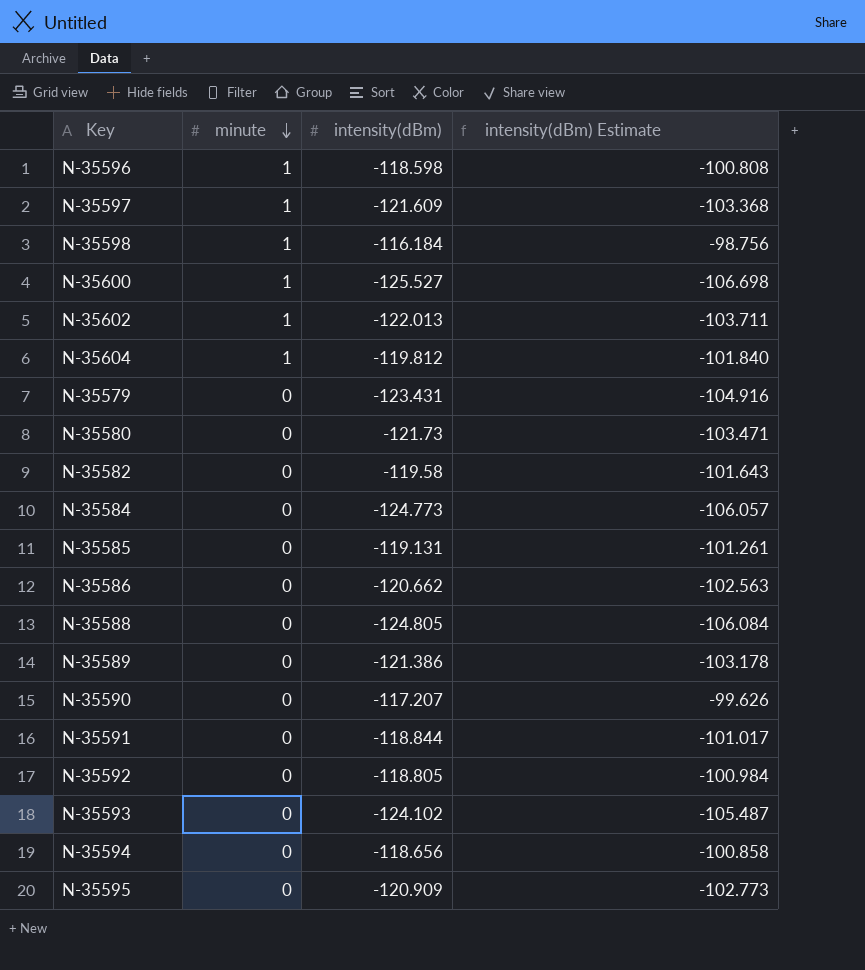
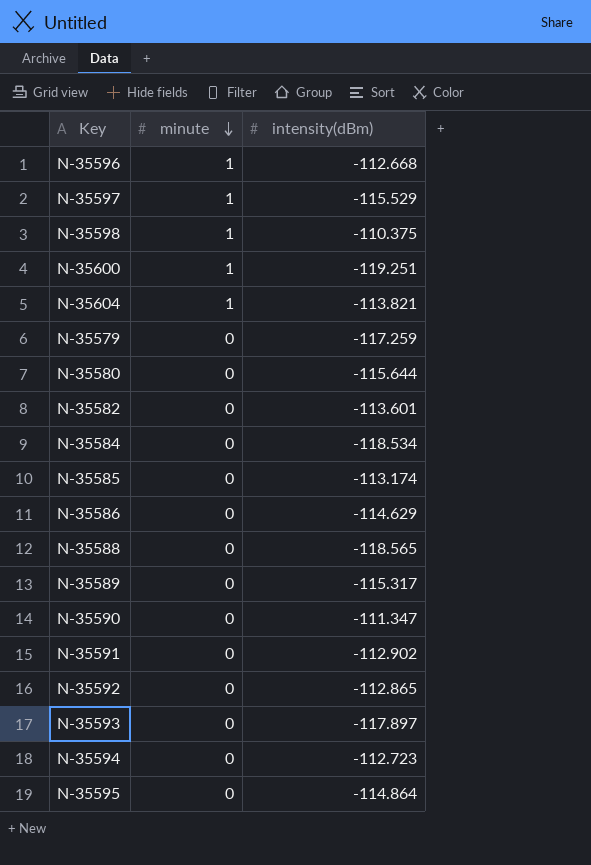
column intensity(dBm) Estimate | formula: [intensity(dBm)] * 0.85 -> none
row N-35602: 1 | -122.013 | -103.711 -> none
N-35596 | intensity(dBm): -118.598 -> -112.668
N-35597 | intensity(dBm): -121.609 -> -115.529
N-35598 | intensity(dBm): -116.184 -> -110.375
N-35600 | intensity(dBm): -125.527 -> -119.251
N-35604 | intensity(dBm): -119.812 -> -113.821
N-35579 | intensity(dBm): -123.431 -> -117.259
N-35580 | intensity(dBm): -121.73 -> -115.644
N-35582 | intensity(dBm): -119.58 -> -113.601
N-35584 | intensity(dBm): -124.773 -> -118.534
N-35585 | intensity(dBm): -119.131 -> -113.174
N-35586 | intensity(dBm): -120.662 -> -114.629
N-35588 | intensity(dBm): -124.805 -> -118.565
N-35589 | intensity(dBm): -121.386 -> -115.317
N-35590 | intensity(dBm): -117.207 -> -111.347
N-35591 | intensity(dBm): -118.844 -> -112.902
N-35592 | intensity(dBm): -118.805 -> -112.865
N-35593 | intensity(dBm): -124.102 -> -117.897
N-35594 | intensity(dBm): -118.656 -> -112.723
N-35595 | intensity(dBm): -120.909 -> -114.864

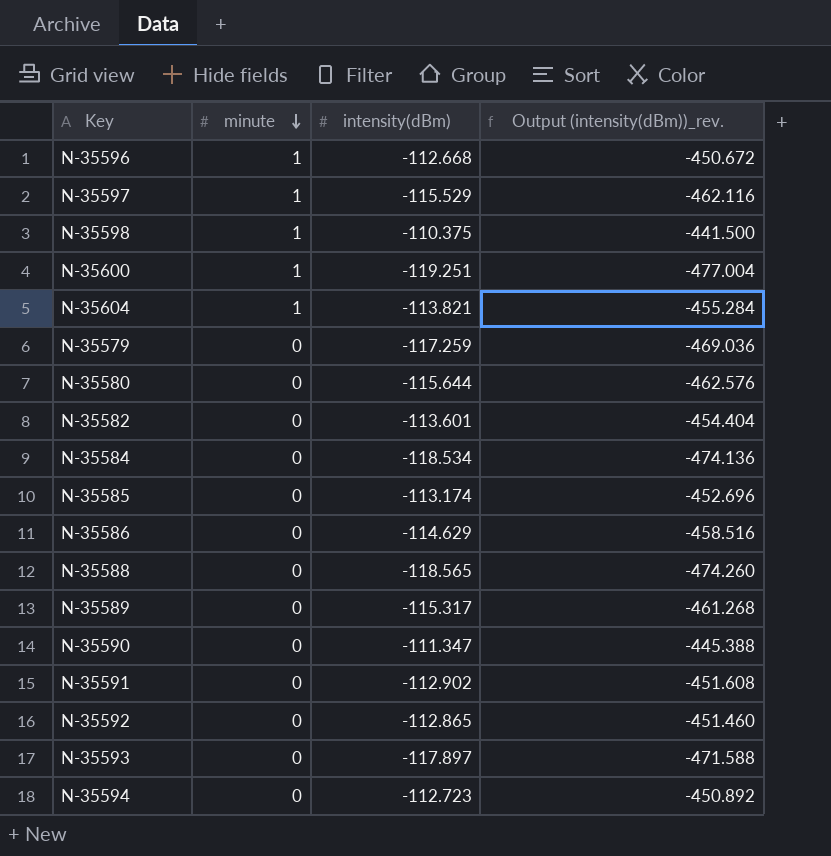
column Output (intensity(dBm))_rev. | formula: none -> [intensity(dBm)] * 4
row N-35595: 0 | -114.864 -> none

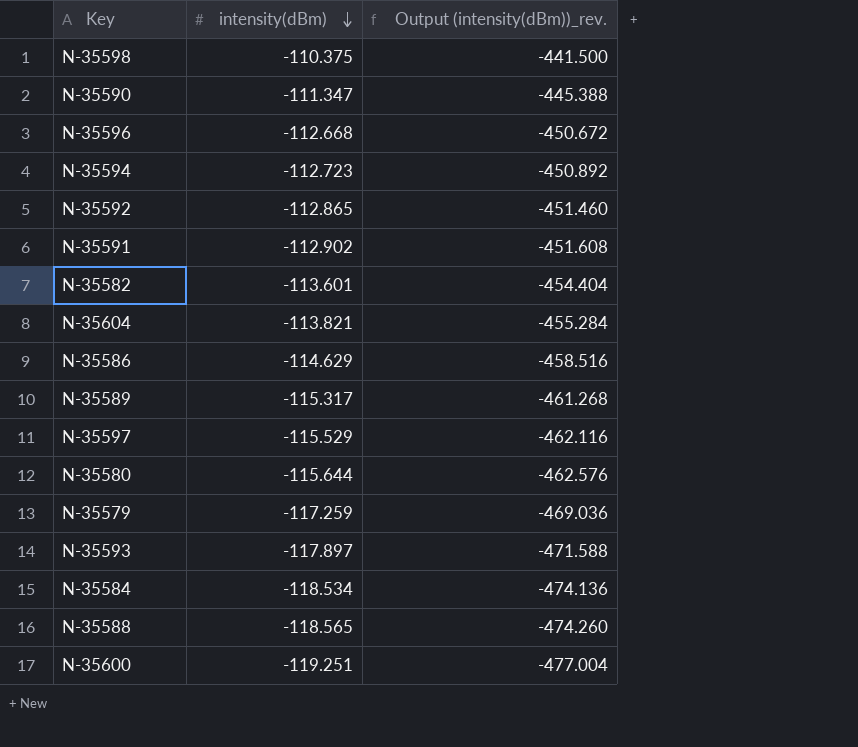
row order: minute descending -> intensity(dBm) descending
column minute | position: 2 -> none
row N-35585: 0 | -113.174 | -452.696 -> none

